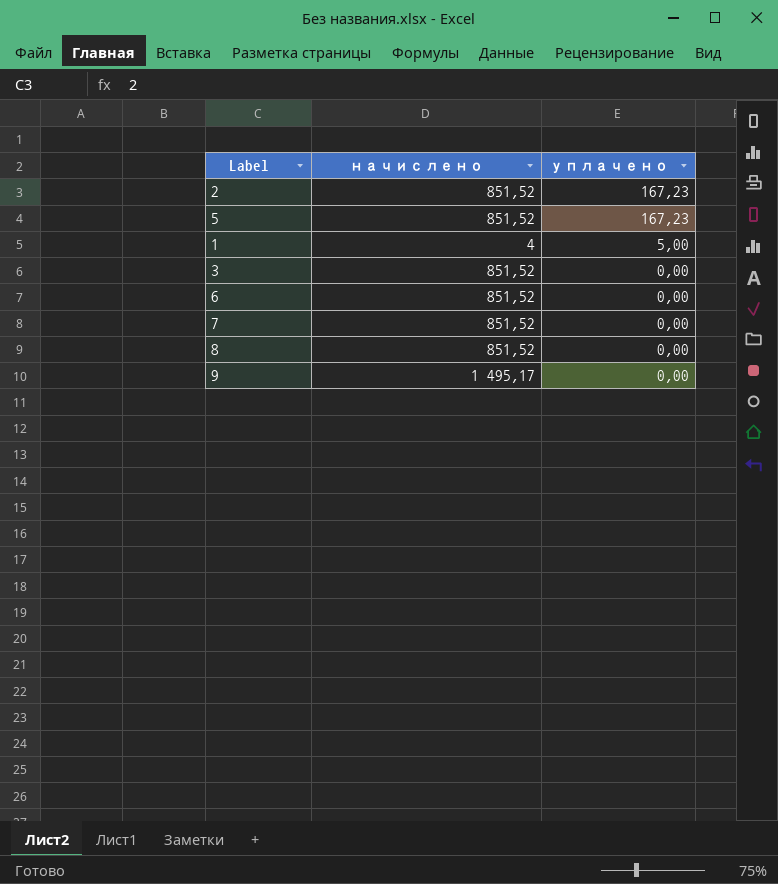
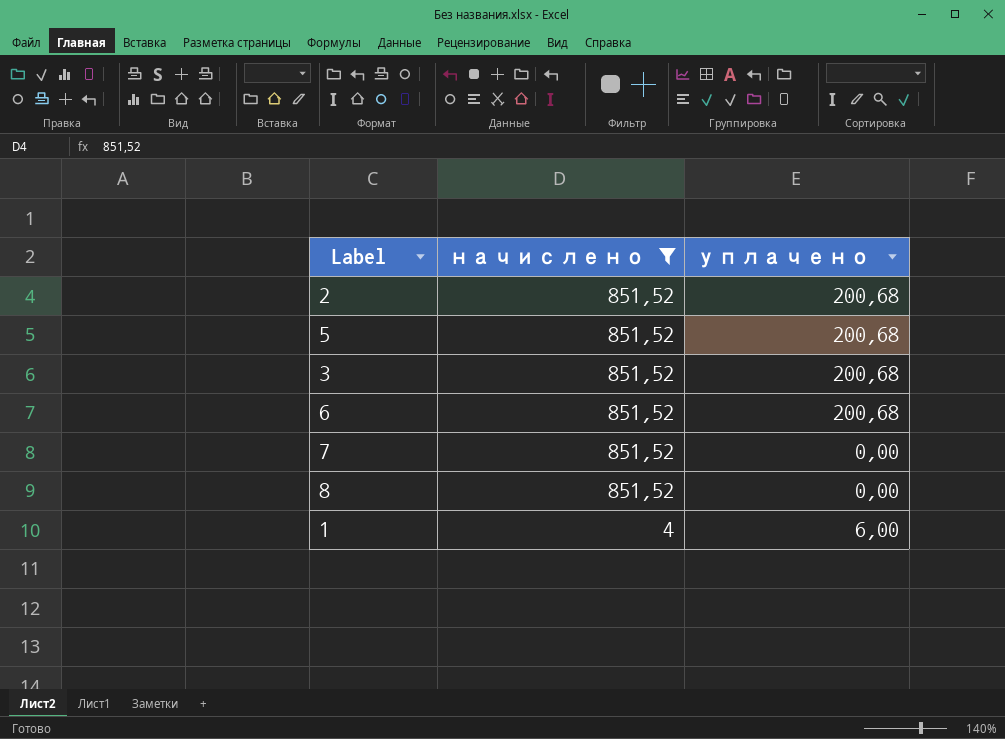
filter: none -> начислено != 1 495,17
row order: уплачено descending -> начислено descending
2 | уплачено: 167,23 -> 200,68
5 | уплачено: 167,23 -> 200,68
3 | уплачено: 0,00 -> 200,68
6 | уплачено: 0,00 -> 200,68
1 | уплачено: 5,00 -> 6,00

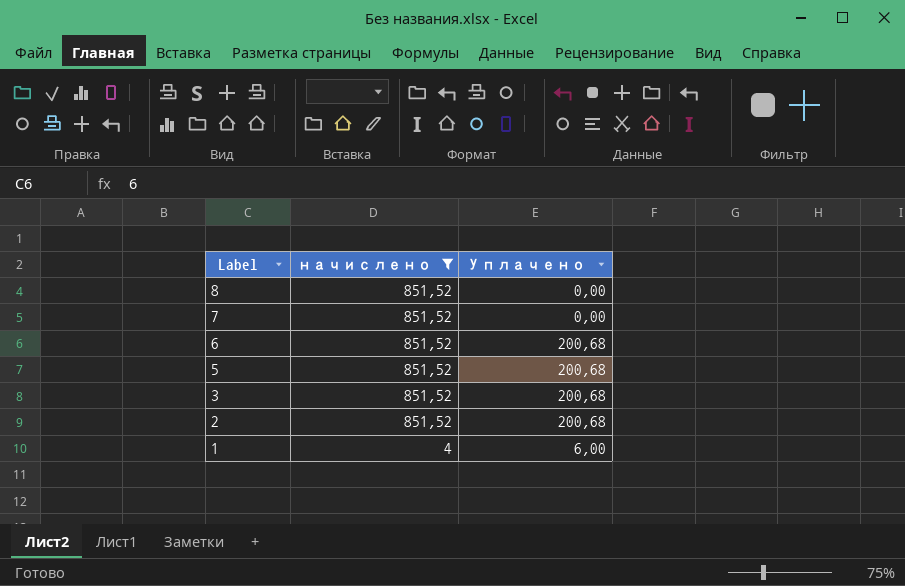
row order: начислено descending -> Label descending
column name: уплачено -> Уплачено

